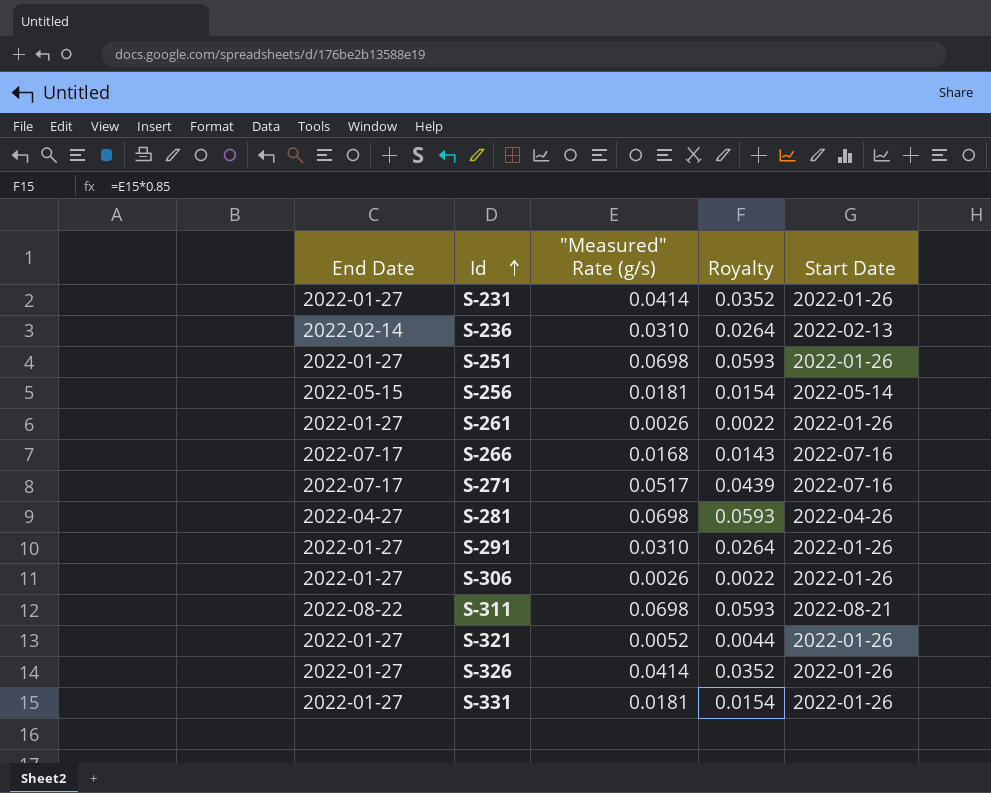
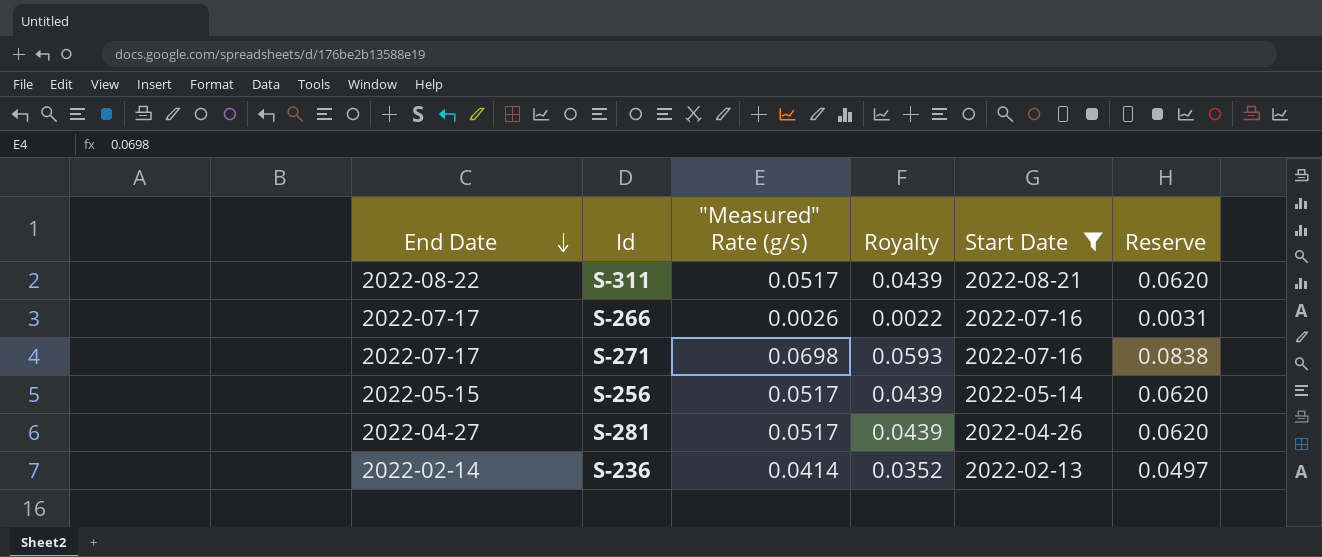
filter: none -> Start Date != 2022-01-26
row order: Id ascending -> End Date descending
column Reserve | formula: none -> ["Measured" Rate (g/s)] * 1.2
S-311 | "Measured" Rate (g/s): 0.0698 -> 0.0517
S-311 | Royalty: 0.0593 -> 0.0439
S-266 | "Measured" Rate (g/s): 0.0168 -> 0.0026
S-266 | Royalty: 0.0143 -> 0.0022
S-271 | "Measured" Rate (g/s): 0.0517 -> 0.0698
S-271 | Royalty: 0.0439 -> 0.0593
S-256 | "Measured" Rate (g/s): 0.0181 -> 0.0517
S-256 | Royalty: 0.0154 -> 0.0439
S-281 | "Measured" Rate (g/s): 0.0698 -> 0.0517
S-281 | Royalty: 0.0593 -> 0.0439
S-236 | "Measured" Rate (g/s): 0.0310 -> 0.0414
S-236 | Royalty: 0.0264 -> 0.0352

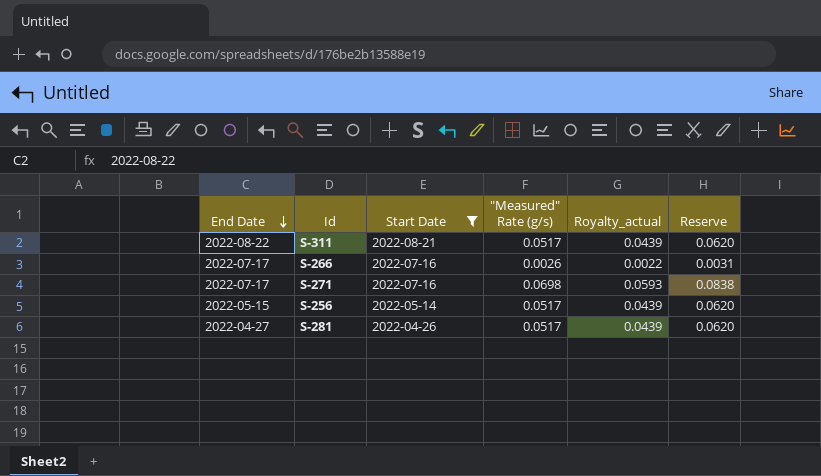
column Start Date | position: 5 -> 3
column name: Royalty -> Royalty_actual
row S-236: 2022-02-14 | 0.0414 | 0.0352 | 2022-02-13 | 0.0497 -> none

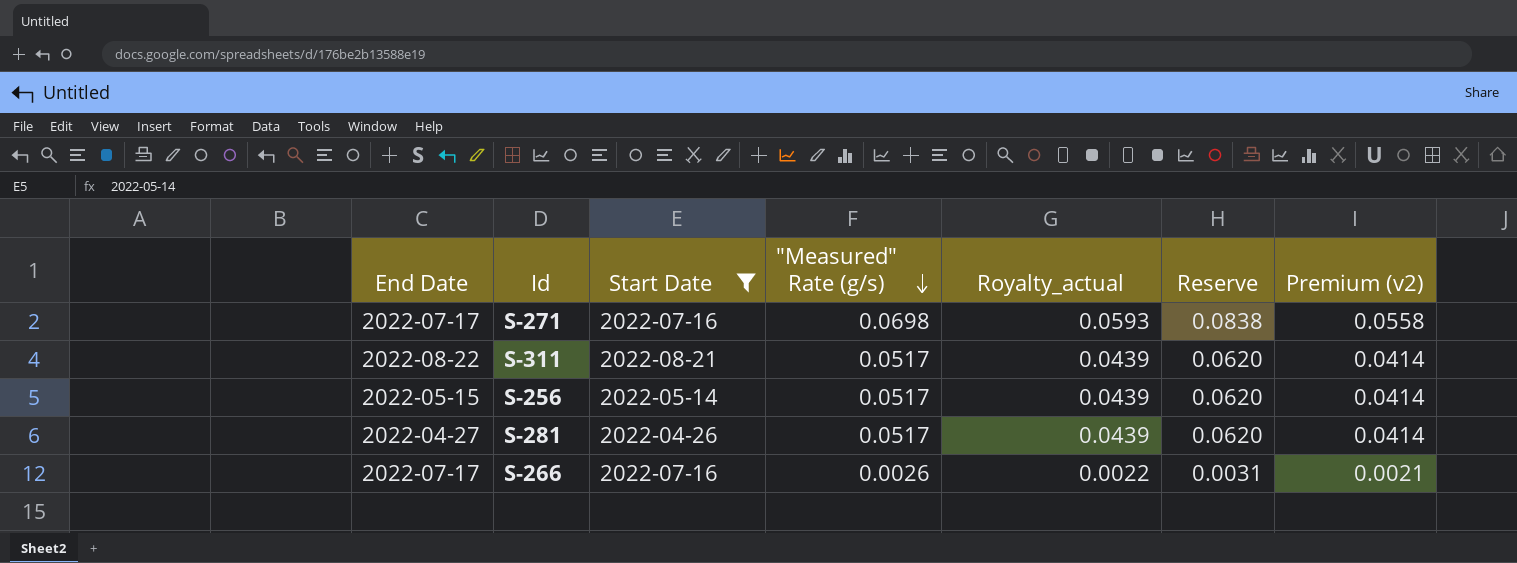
row order: End Date descending -> "Measured" Rate (g/s) descending
column Premium (v2) | formula: none -> ["Measured" Rate (g/s)] * 0.8

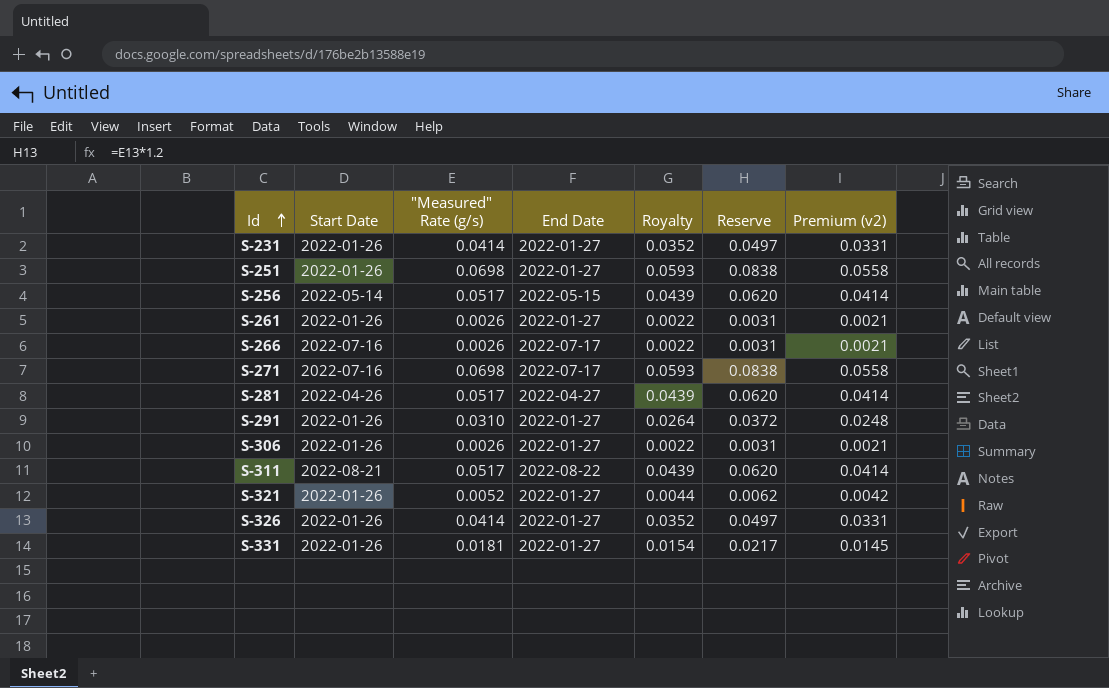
filter: Start Date != 2022-01-26 -> none
row order: "Measured" Rate (g/s) descending -> Id ascending
column End Date | position: 1 -> 4
column name: Royalty_actual -> Royalty

